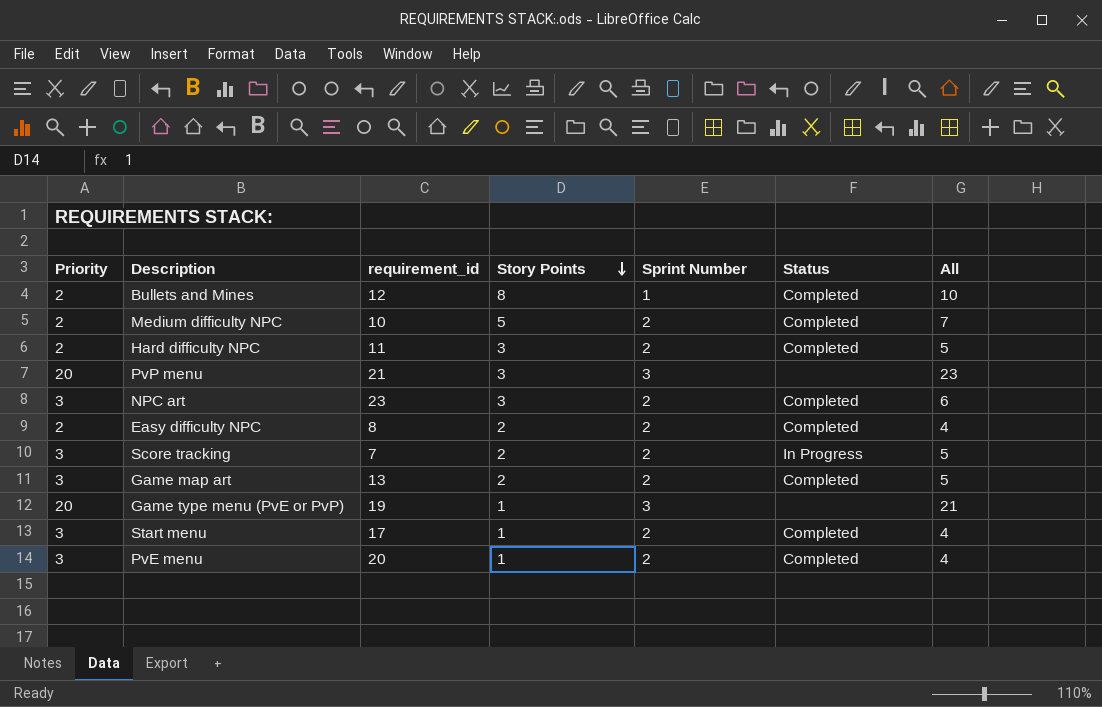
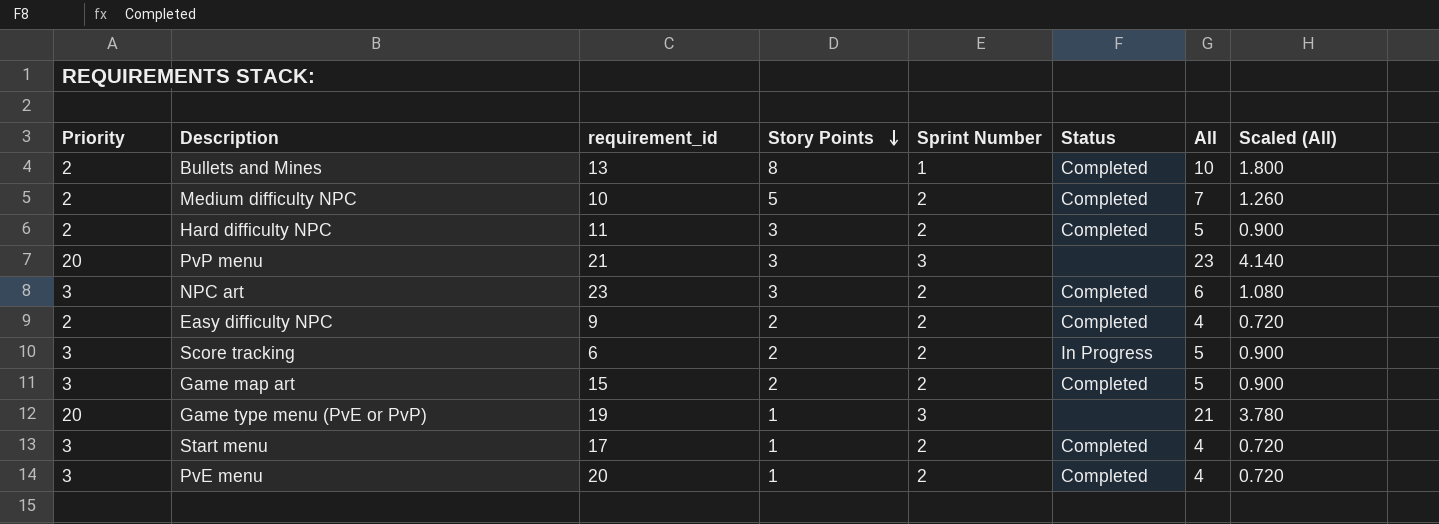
column Scaled (All) | formula: none -> [All] * 0.18
Bullets and Mines | requirement_id: 12 -> 13
Easy difficulty NPC | requirement_id: 8 -> 9
Score tracking | requirement_id: 7 -> 6
Game map art | requirement_id: 13 -> 15

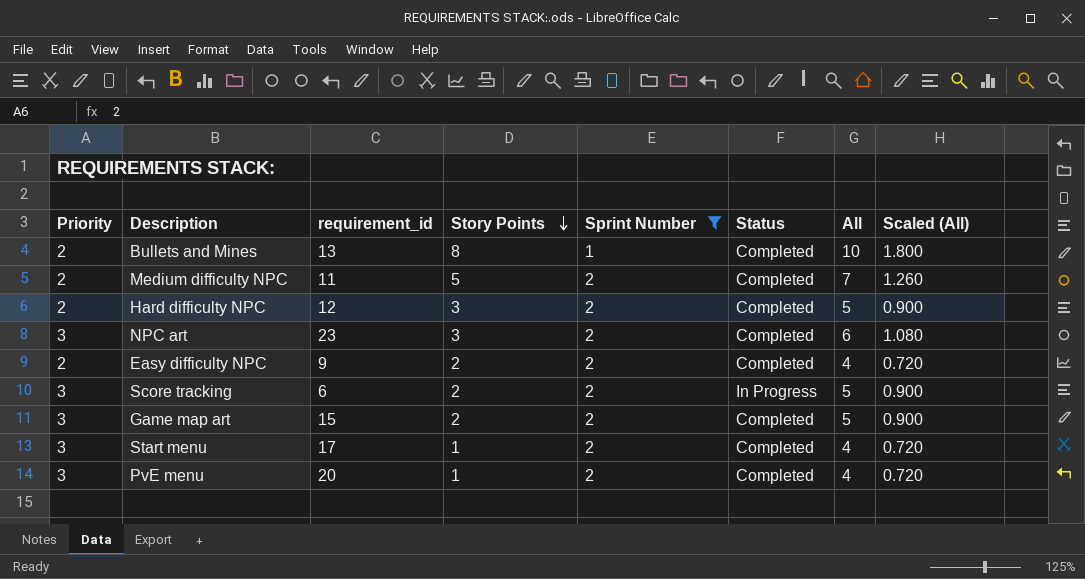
filter: none -> Sprint Number != 3
Medium difficulty NPC | requirement_id: 10 -> 11
Hard difficulty NPC | requirement_id: 11 -> 12

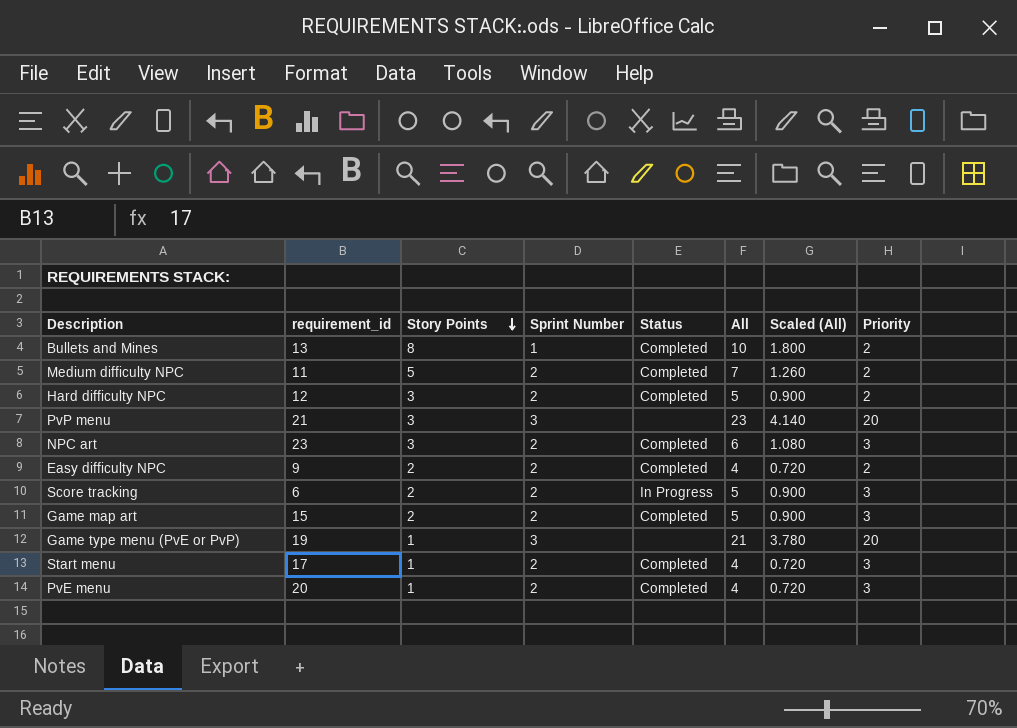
filter: Sprint Number != 3 -> none
column Priority | position: 1 -> 8

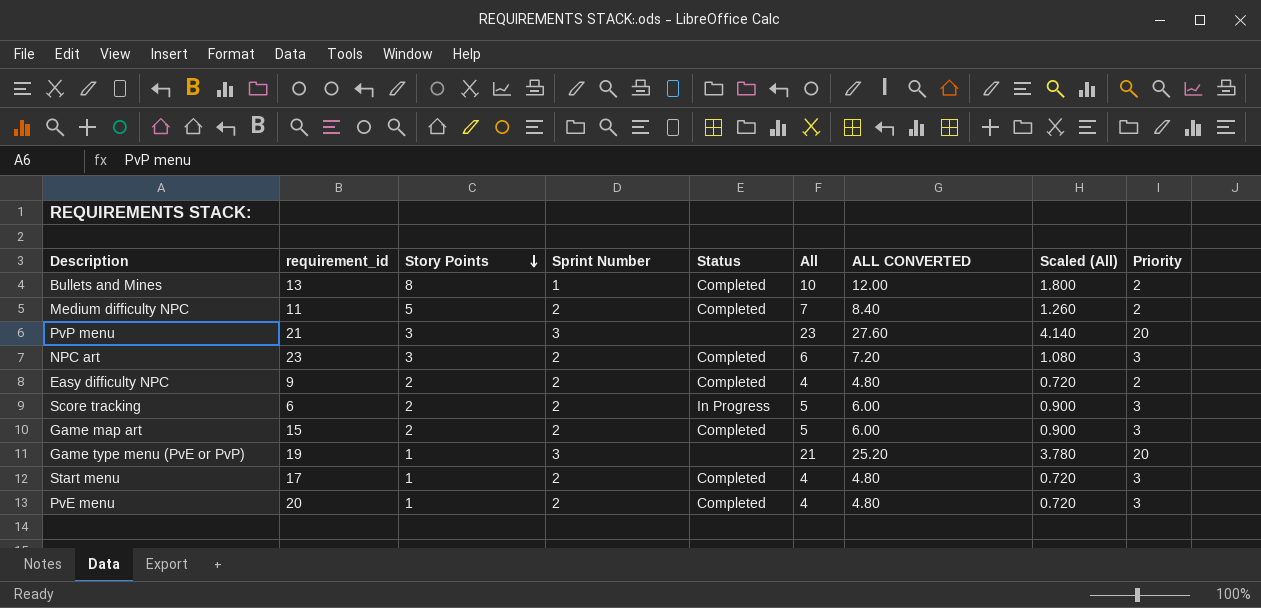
column ALL CONVERTED | formula: none -> [All] * 1.2
row Hard difficulty NPC: 12 | 3 | 2 | Completed | 5 | 0.900 | 2 -> none

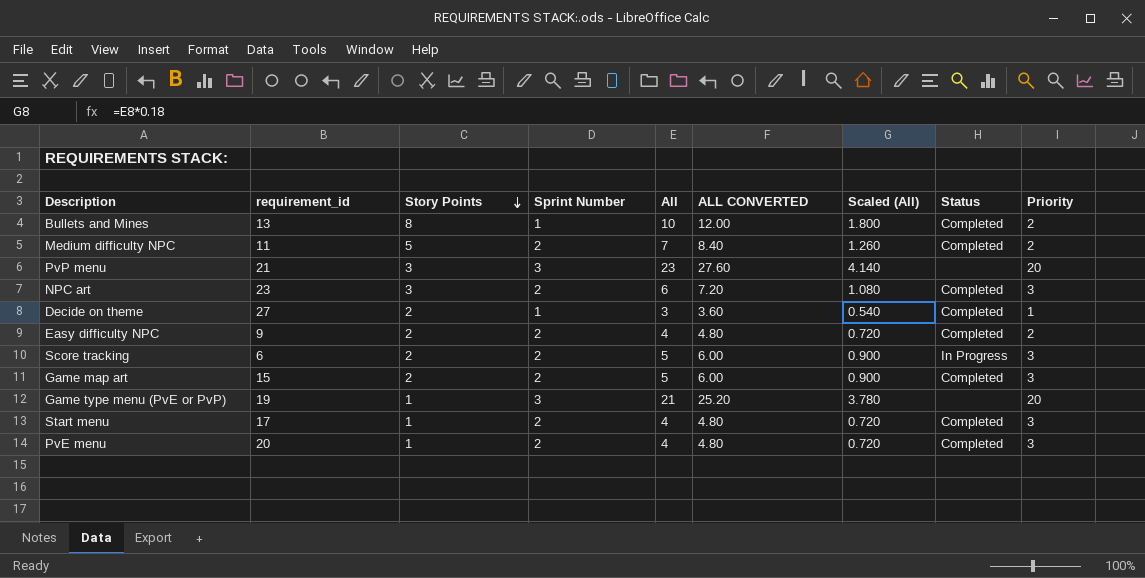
column Status | position: 5 -> 8
row Decide on theme: none -> 27 | 2 | 1 | 3 | 3.60 | 0.540 | Completed | 1

